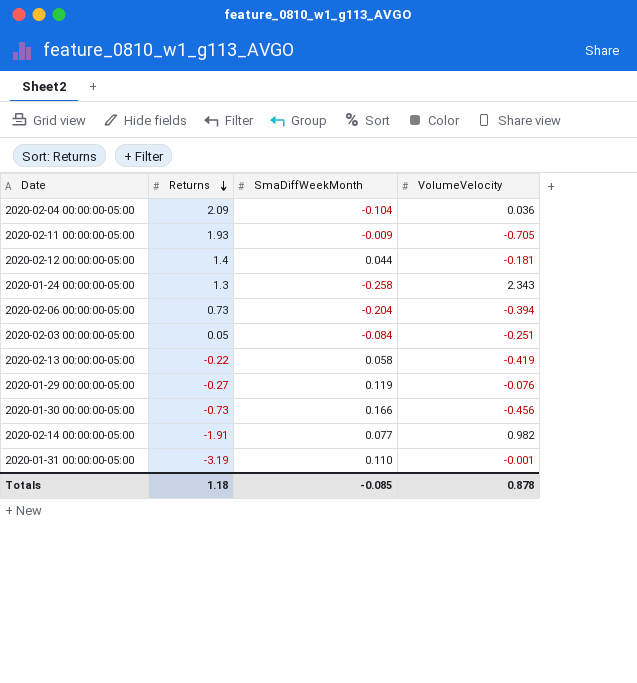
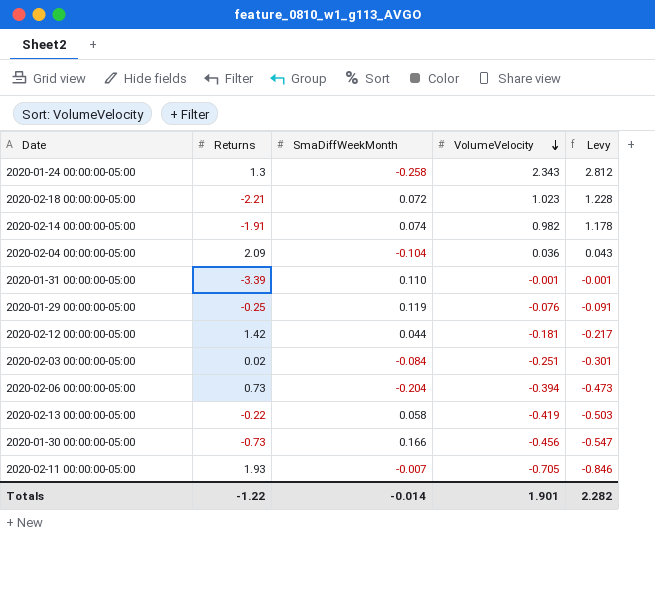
row order: Returns descending -> VolumeVelocity descending
column Levy | formula: none -> [VolumeVelocity] * 1.2
row 2020-02-18 00:00:00-05:00: none -> -2.21 | 0.072 | 1.023 | 1.228
2020-02-14 00:00:00-05:00 | SmaDiffWeekMonth: 0.077 -> 0.074
2020-01-31 00:00:00-05:00 | Returns: -3.19 -> -3.39
2020-01-29 00:00:00-05:00 | Returns: -0.27 -> -0.25
2020-02-12 00:00:00-05:00 | Returns: 1.4 -> 1.42
2020-02-03 00:00:00-05:00 | Returns: 0.05 -> 0.02
2020-02-11 00:00:00-05:00 | SmaDiffWeekMonth: -0.009 -> -0.007
Totals | Returns: 1.18 -> -1.22
Totals | SmaDiffWeekMonth: -0.085 -> -0.014
Totals | VolumeVelocity: 0.878 -> 1.901

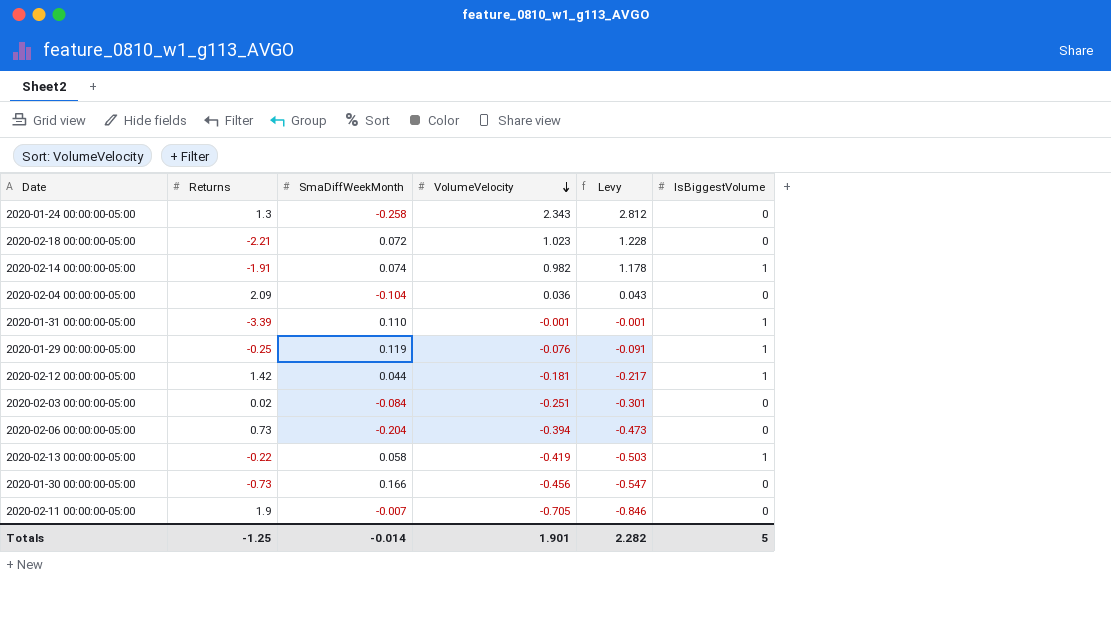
column IsBiggestVolume | position: none -> 6
2020-02-11 00:00:00-05:00 | Returns: 1.93 -> 1.9
Totals | Returns: -1.22 -> -1.25

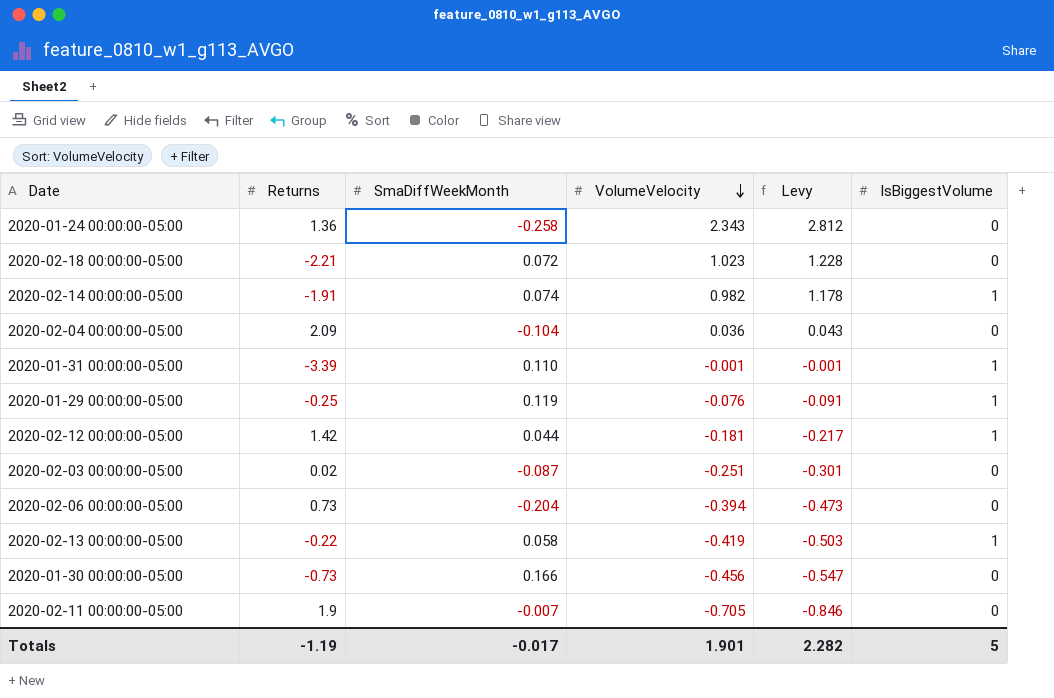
2020-01-24 00:00:00-05:00 | Returns: 1.3 -> 1.36
2020-02-03 00:00:00-05:00 | SmaDiffWeekMonth: -0.084 -> -0.087
Totals | Returns: -1.25 -> -1.19
Totals | SmaDiffWeekMonth: -0.014 -> -0.017

